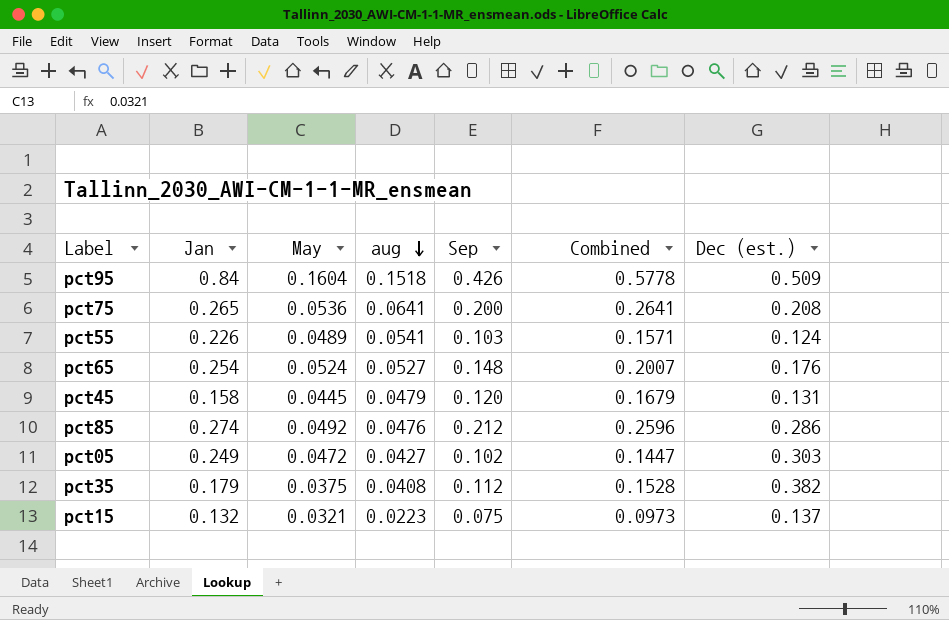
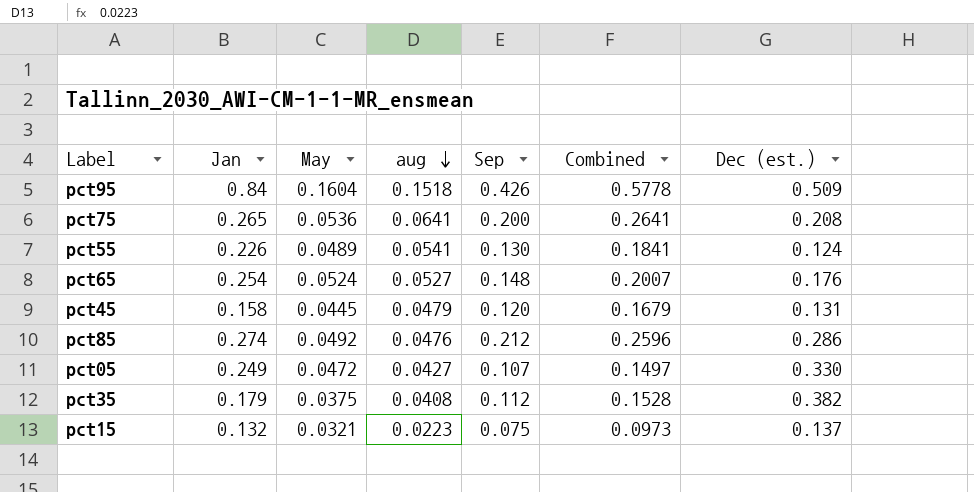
pct55 | Sep: 0.103 -> 0.130
pct55 | Combined: 0.1571 -> 0.1841
pct05 | Sep: 0.102 -> 0.107
pct05 | Combined: 0.1447 -> 0.1497
pct05 | Dec (est.): 0.303 -> 0.330

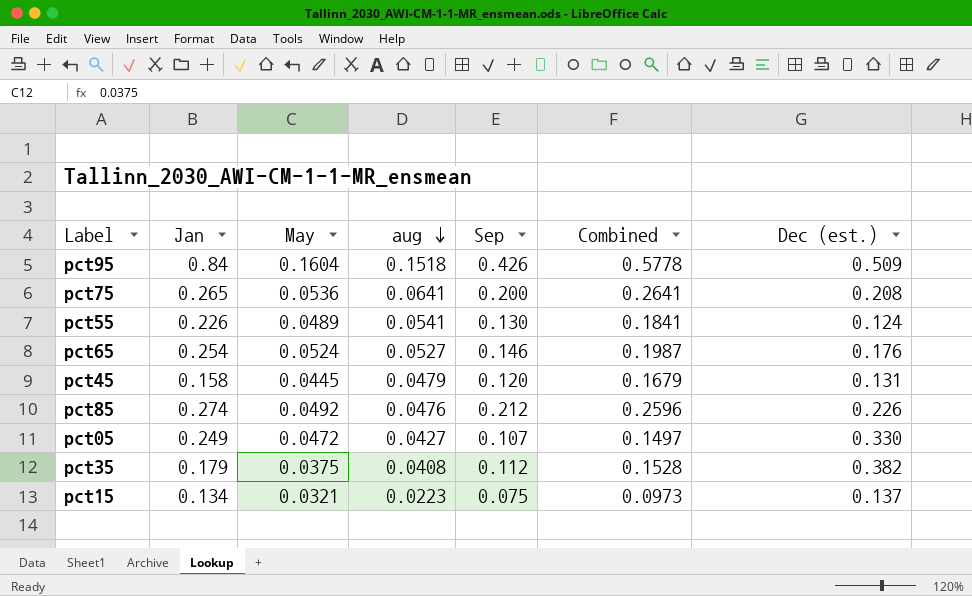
pct65 | Sep: 0.148 -> 0.146
pct65 | Combined: 0.2007 -> 0.1987
pct85 | Dec (est.): 0.286 -> 0.226
pct15 | Jan: 0.132 -> 0.134

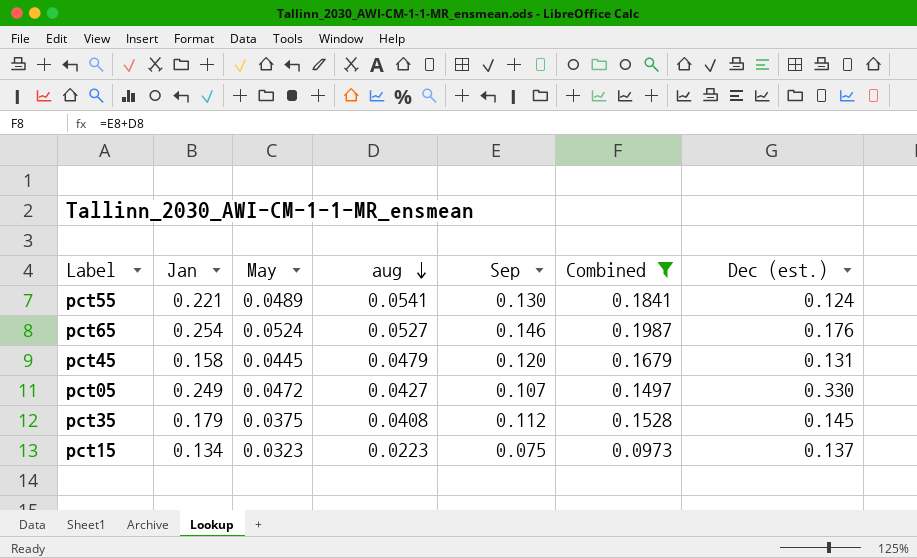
filter: none -> Combined <= 0.1987
pct55 | Jan: 0.226 -> 0.221
pct35 | Dec (est.): 0.382 -> 0.145
pct15 | May: 0.0321 -> 0.0323

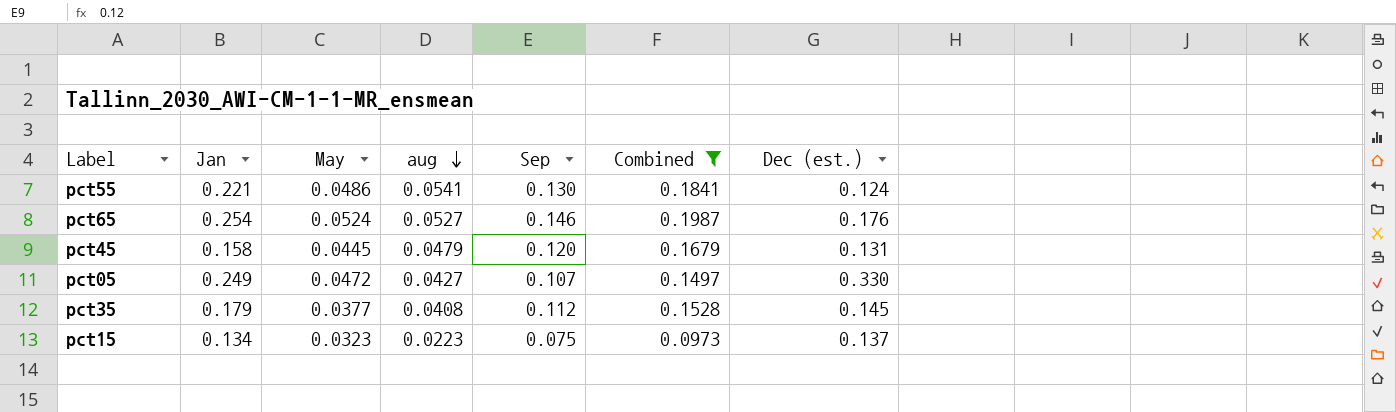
pct55 | May: 0.0489 -> 0.0486
pct35 | May: 0.0375 -> 0.0377

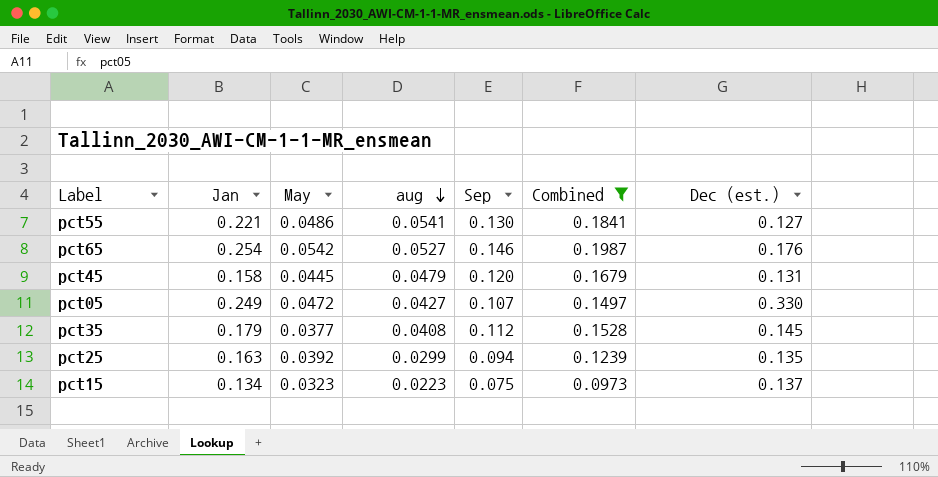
pct55 | Dec (est.): 0.124 -> 0.127
pct65 | May: 0.0524 -> 0.0542
row pct25: none -> 0.163 | 0.0392 | 0.0299 | 0.094 | 0.1239 | 0.135

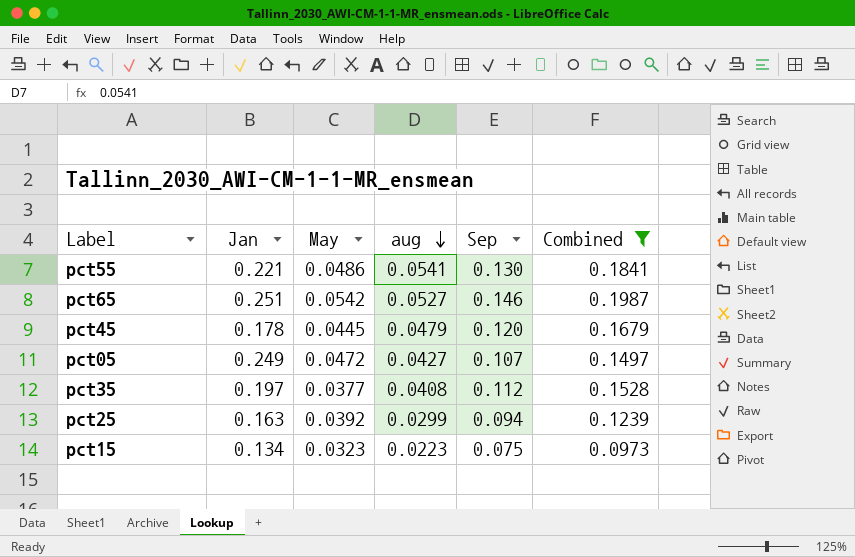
column Dec (est.) | position: 7 -> none
pct65 | Jan: 0.254 -> 0.251
pct45 | Jan: 0.158 -> 0.178
pct35 | Jan: 0.179 -> 0.197

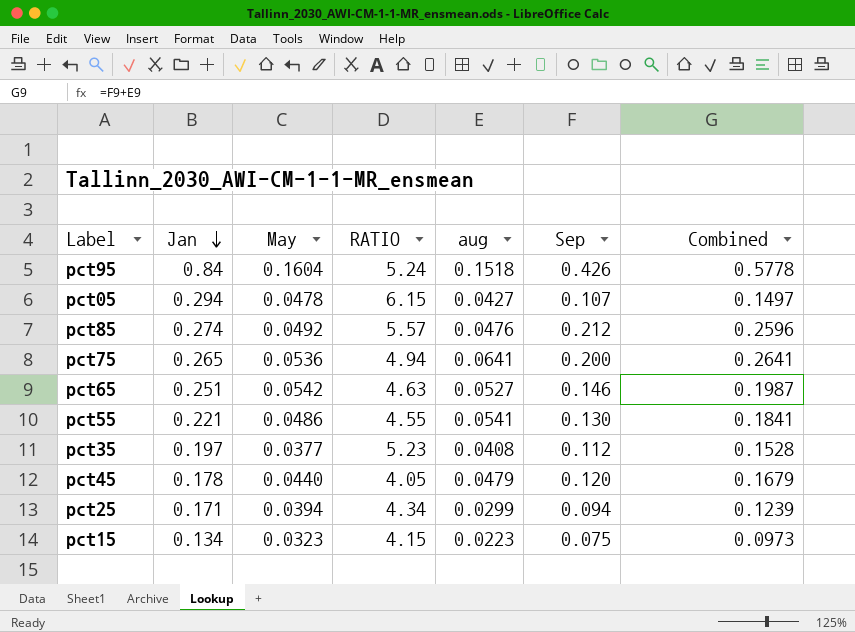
filter: Combined <= 0.1987 -> none
row order: aug descending -> Jan descending
column RATIO | formula: none -> [Jan] / [May]
pct05 | Jan: 0.249 -> 0.294
pct05 | May: 0.0472 -> 0.0478
pct45 | May: 0.0445 -> 0.0440
pct25 | Jan: 0.163 -> 0.171
pct25 | May: 0.0392 -> 0.0394

